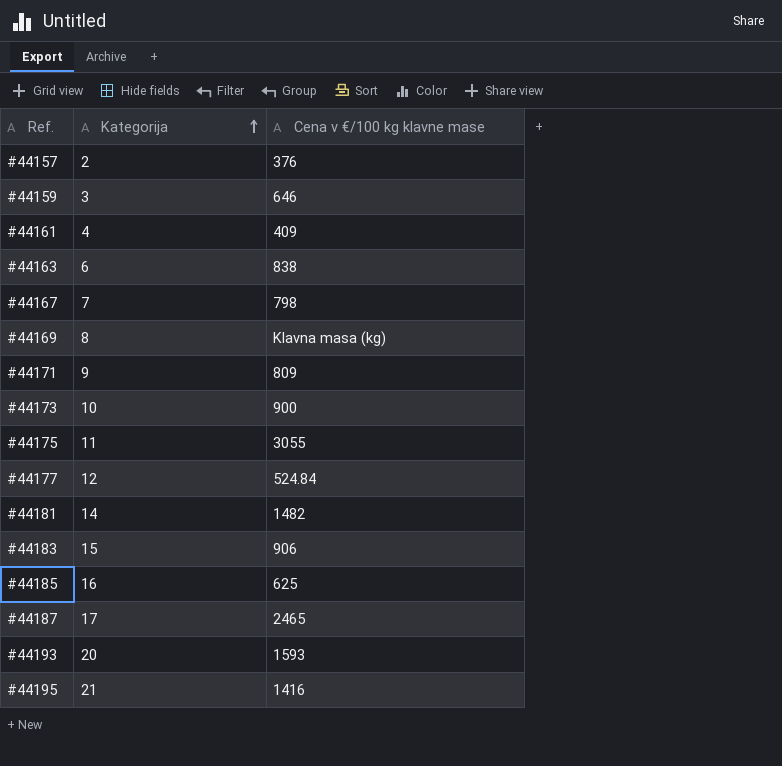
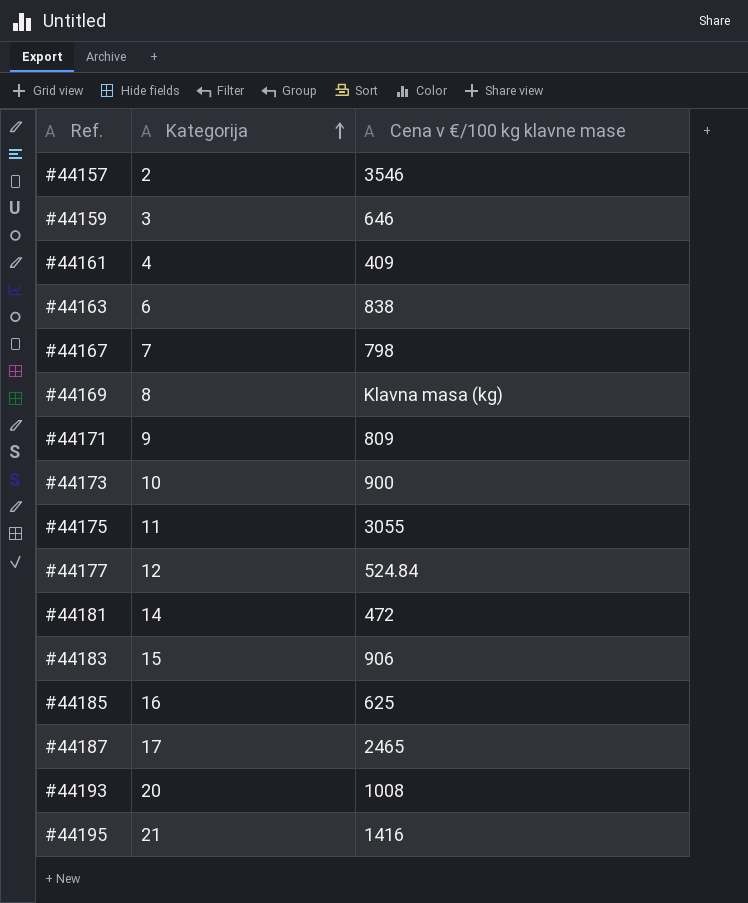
#44157 | Cena v €/100 kg klavne mase: 376 -> 3546
#44181 | Cena v €/100 kg klavne mase: 1482 -> 472
#44193 | Cena v €/100 kg klavne mase: 1593 -> 1008

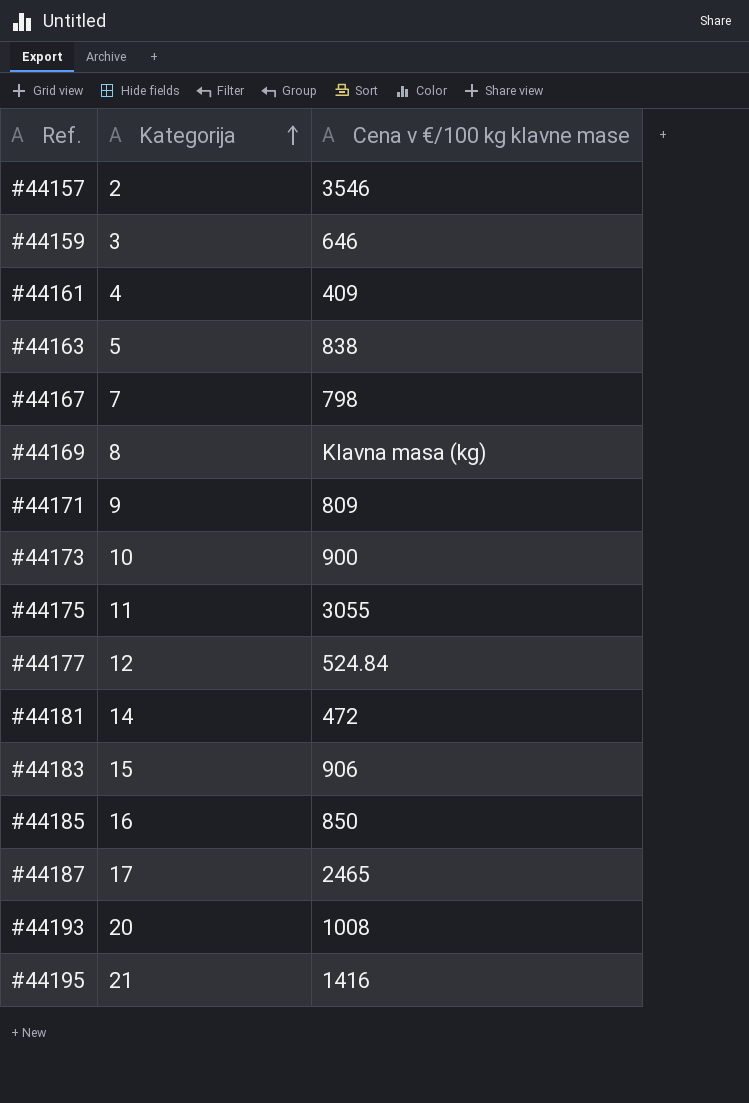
#44163 | Kategorija: 6 -> 5
#44185 | Cena v €/100 kg klavne mase: 625 -> 850

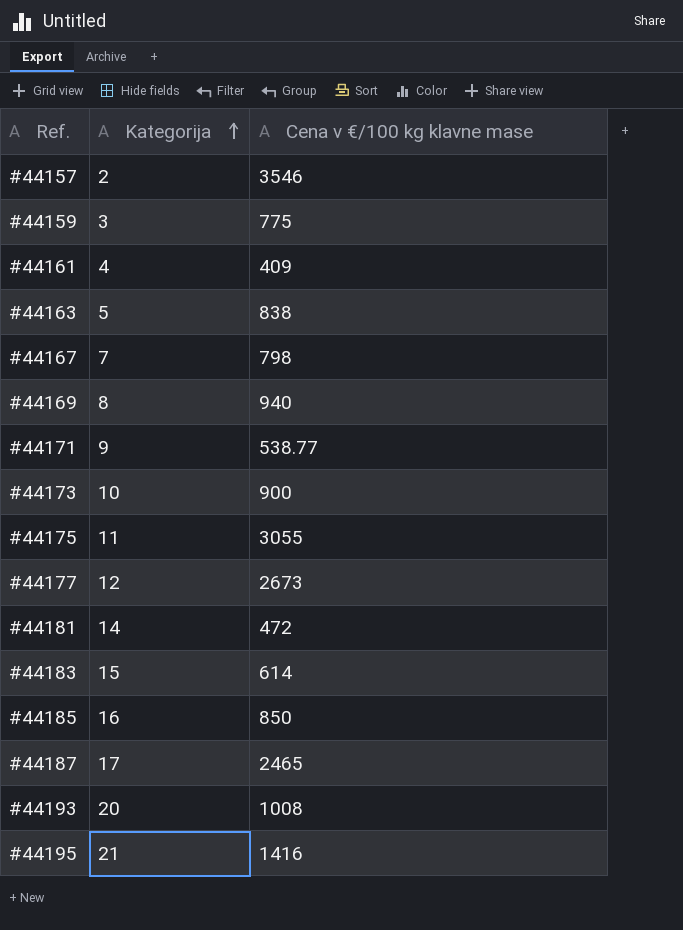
#44159 | Cena v €/100 kg klavne mase: 646 -> 775
#44169 | Cena v €/100 kg klavne mase: Klavna masa (kg) -> 940
#44171 | Cena v €/100 kg klavne mase: 809 -> 538.77
#44177 | Cena v €/100 kg klavne mase: 524.84 -> 2673
#44183 | Cena v €/100 kg klavne mase: 906 -> 614

